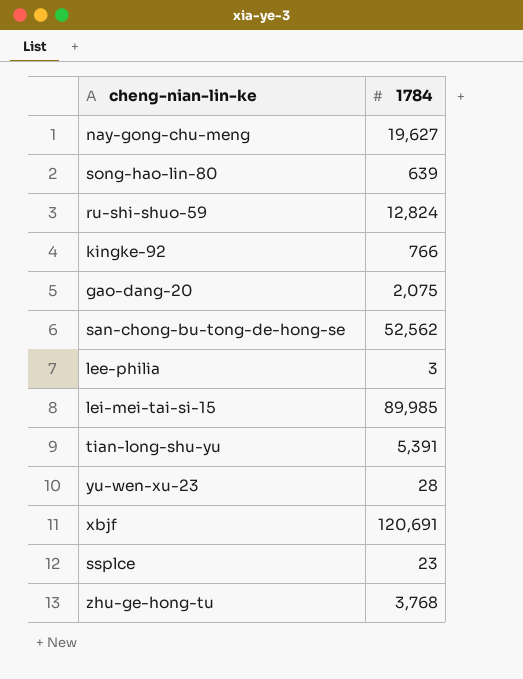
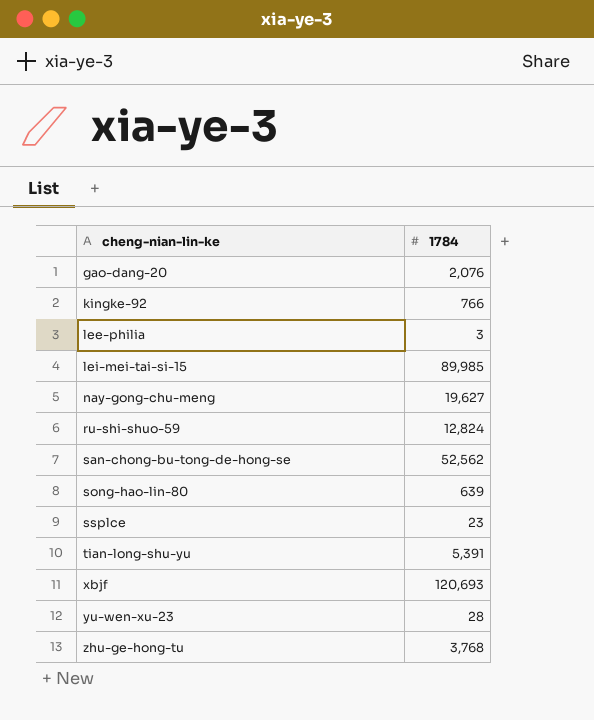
row order: none -> cheng-nian-lin-ke ascending
gao-dang-20 | 1784: 2,075 -> 2,076
xbjf | 1784: 120,691 -> 120,693

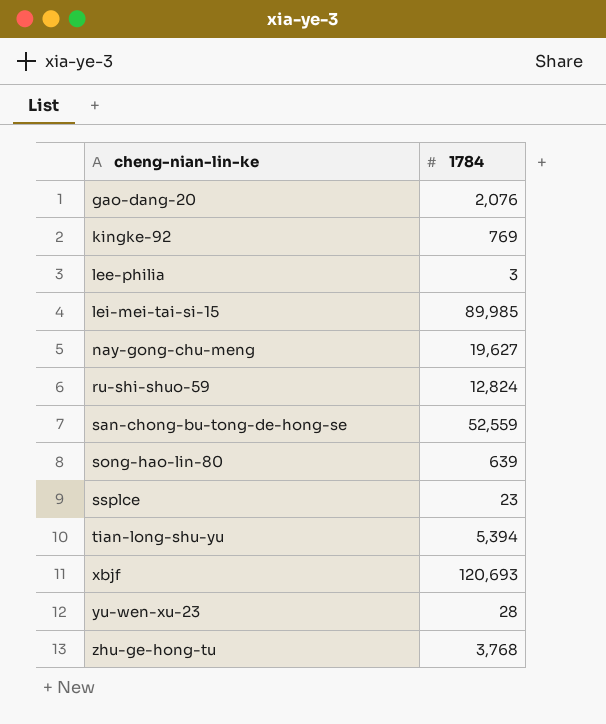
kingke-92 | 1784: 766 -> 769
san-chong-bu-tong-de-hong-se | 1784: 52,562 -> 52,559
tian-long-shu-yu | 1784: 5,391 -> 5,394

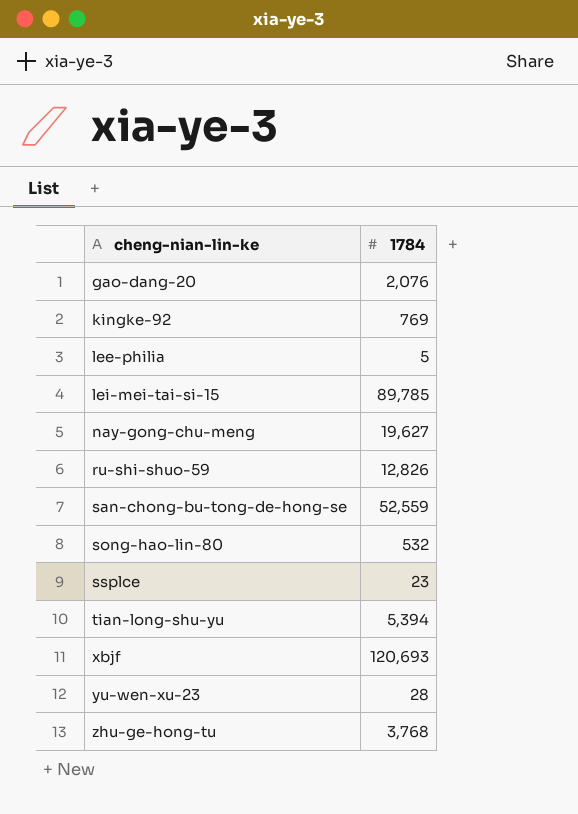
lee-philia | 1784: 3 -> 5
lei-mei-tai-si-15 | 1784: 89,985 -> 89,785
ru-shi-shuo-59 | 1784: 12,824 -> 12,826
song-hao-lin-80 | 1784: 639 -> 532

